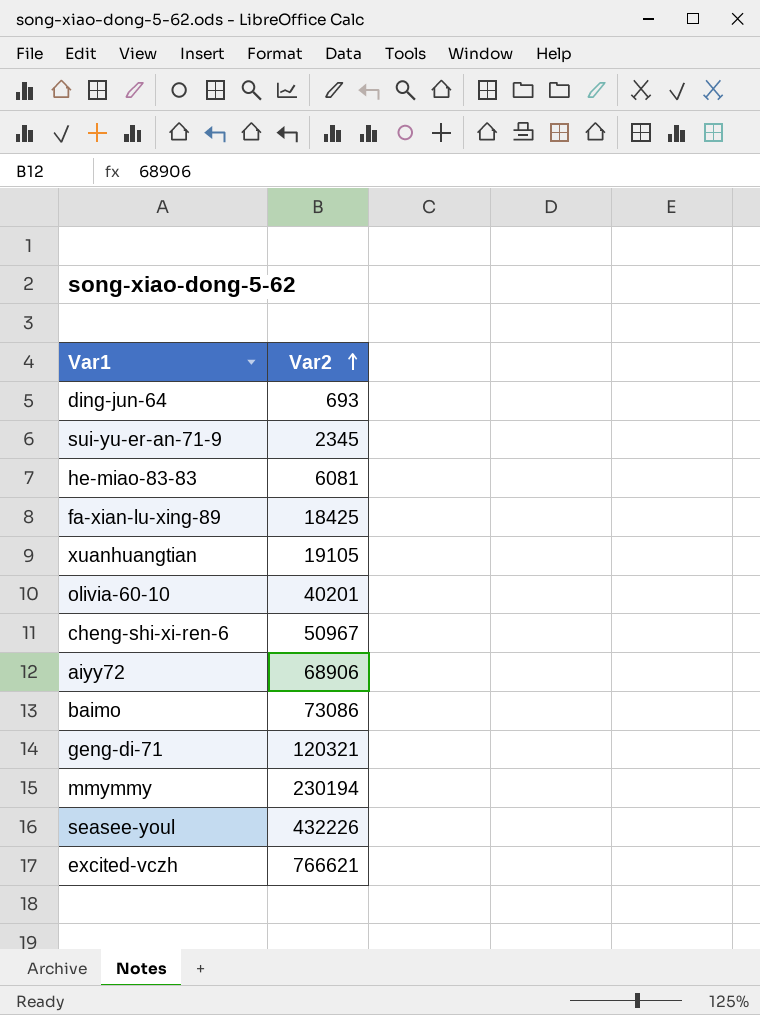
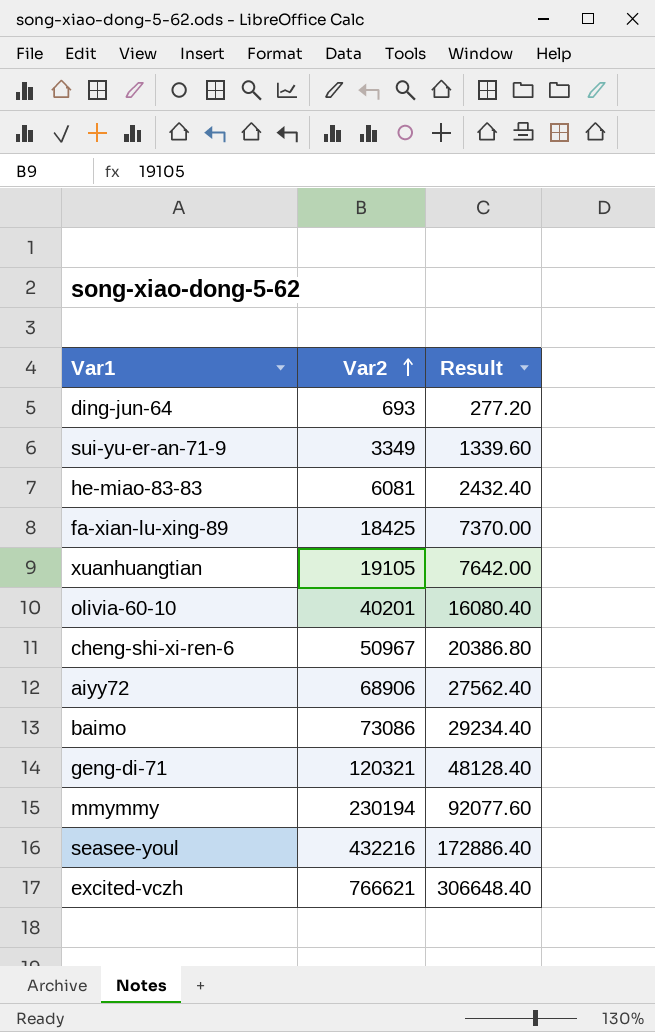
column Result | formula: none -> [Var2] * 0.4
sui-yu-er-an-71-9 | Var2: 2345 -> 3349
seasee-youl | Var2: 432226 -> 432216

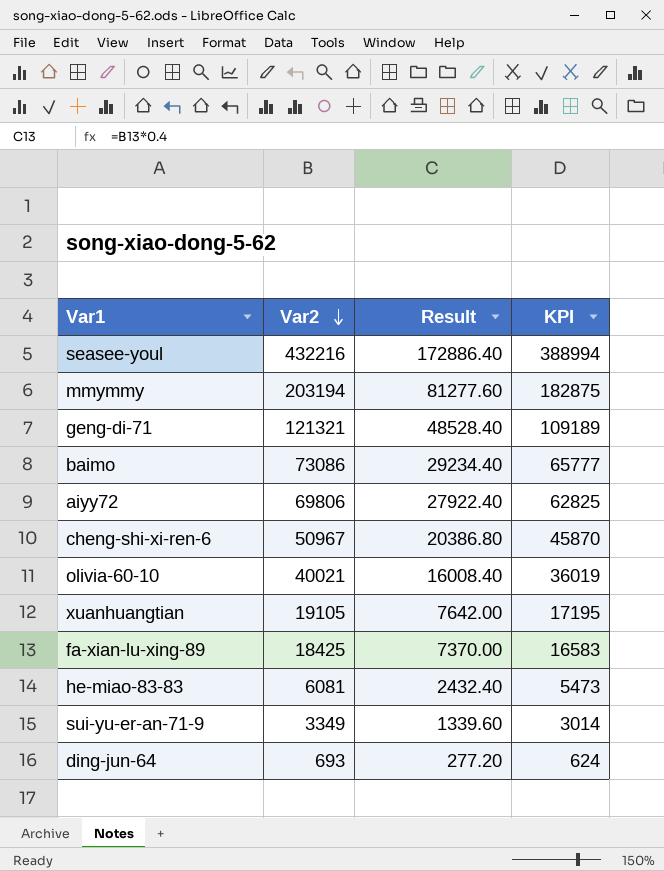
row order: Var2 ascending -> Var2 descending
column KPI | formula: none -> [Var2] * 0.9
row excited-vczh: 766621 | 306648.40 -> none
mmymmy | Var2: 230194 -> 203194
mmymmy | Result: 92077.60 -> 81277.60
geng-di-71 | Var2: 120321 -> 121321
geng-di-71 | Result: 48128.40 -> 48528.40
aiyy72 | Var2: 68906 -> 69806
aiyy72 | Result: 27562.40 -> 27922.40
olivia-60-10 | Var2: 40201 -> 40021
olivia-60-10 | Result: 16080.40 -> 16008.40

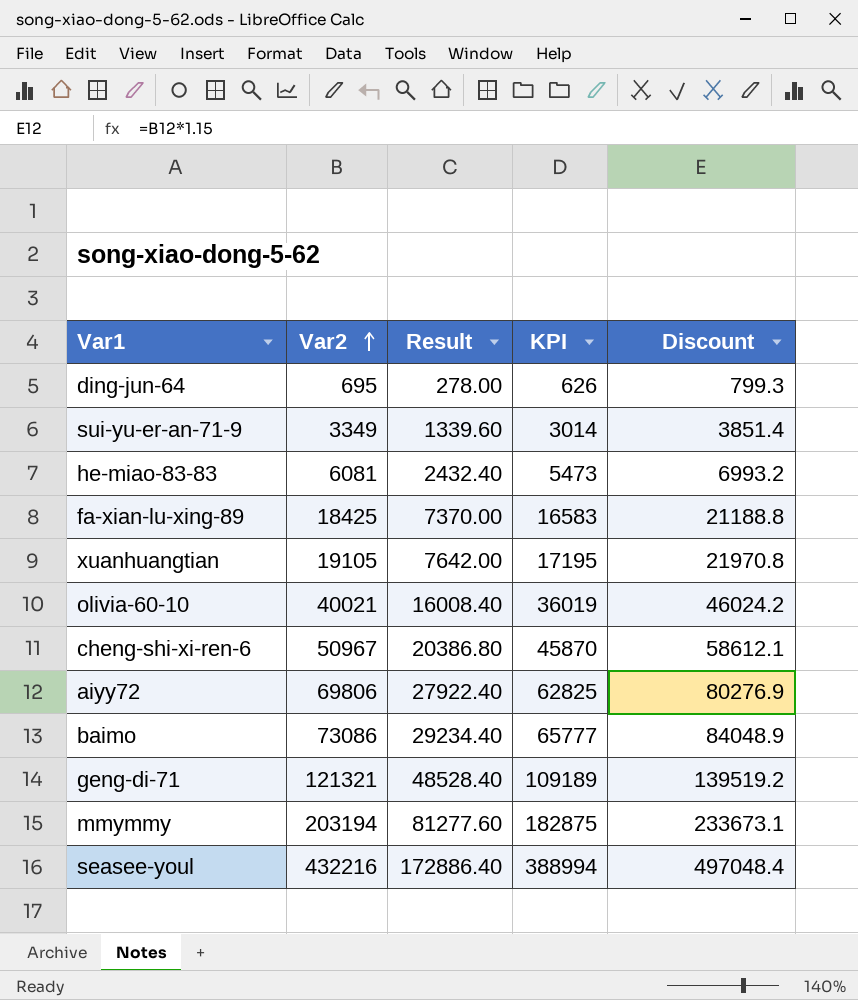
row order: Var2 descending -> Var2 ascending
column Discount | formula: none -> [Var2] * 1.15
ding-jun-64 | Var2: 693 -> 695
ding-jun-64 | Result: 277.20 -> 278.00
ding-jun-64 | KPI: 624 -> 626

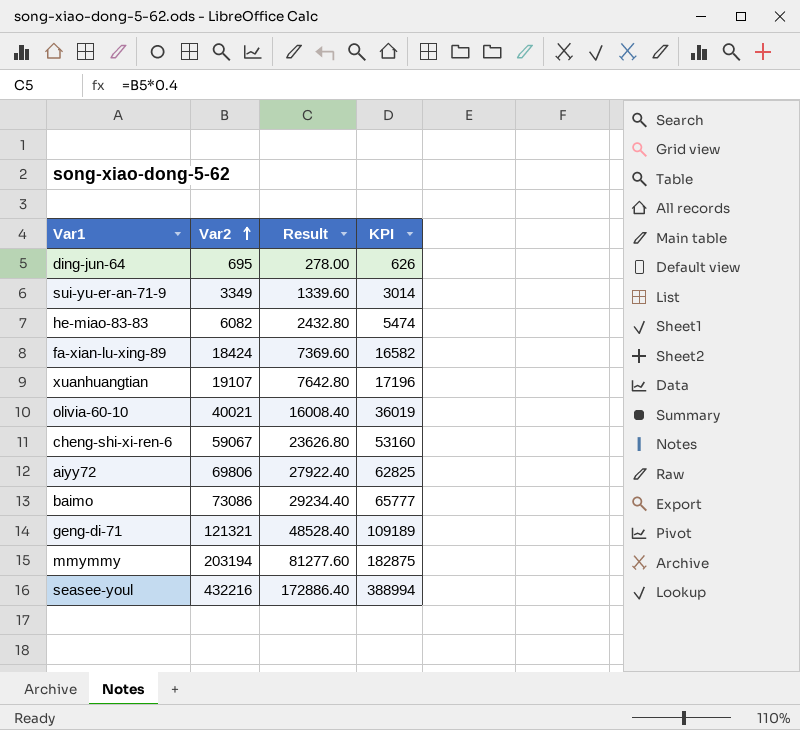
column Discount | formula: [Var2] * 1.15 -> none
he-miao-83-83 | Var2: 6081 -> 6082
he-miao-83-83 | Result: 2432.40 -> 2432.80
he-miao-83-83 | KPI: 5473 -> 5474
fa-xian-lu-xing-89 | Var2: 18425 -> 18424
fa-xian-lu-xing-89 | Result: 7370.00 -> 7369.60
fa-xian-lu-xing-89 | KPI: 16583 -> 16582
xuanhuangtian | Var2: 19105 -> 19107
xuanhuangtian | Result: 7642.00 -> 7642.80
xuanhuangtian | KPI: 17195 -> 17196
cheng-shi-xi-ren-6 | Var2: 50967 -> 59067
cheng-shi-xi-ren-6 | Result: 20386.80 -> 23626.80
cheng-shi-xi-ren-6 | KPI: 45870 -> 53160

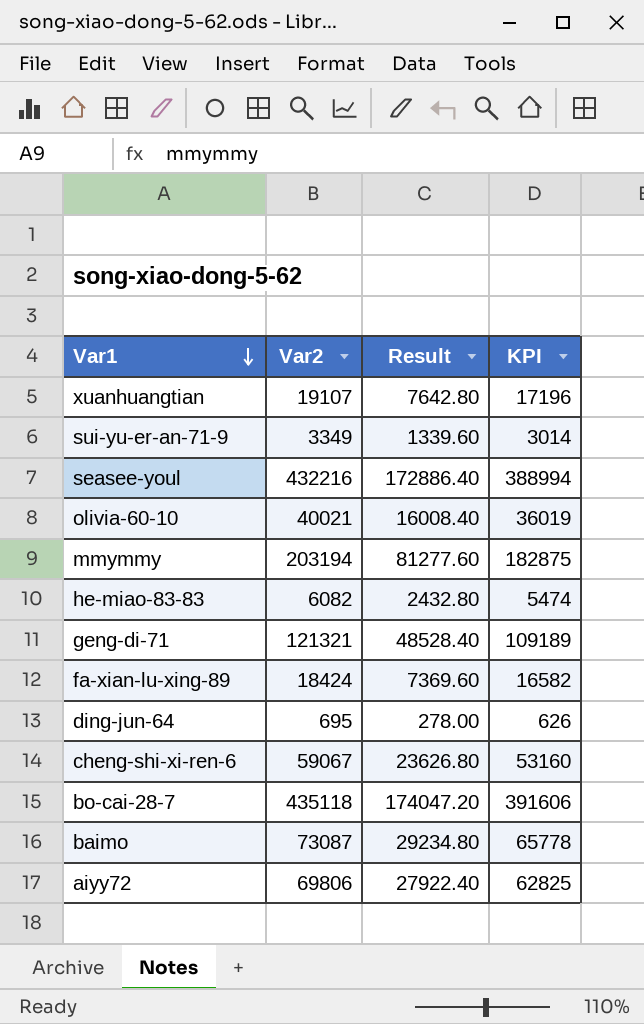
row order: Var2 ascending -> Var1 descending
row bo-cai-28-7: none -> 435118 | 174047.20 | 391606
baimo | Var2: 73086 -> 73087
baimo | Result: 29234.40 -> 29234.80
baimo | KPI: 65777 -> 65778

